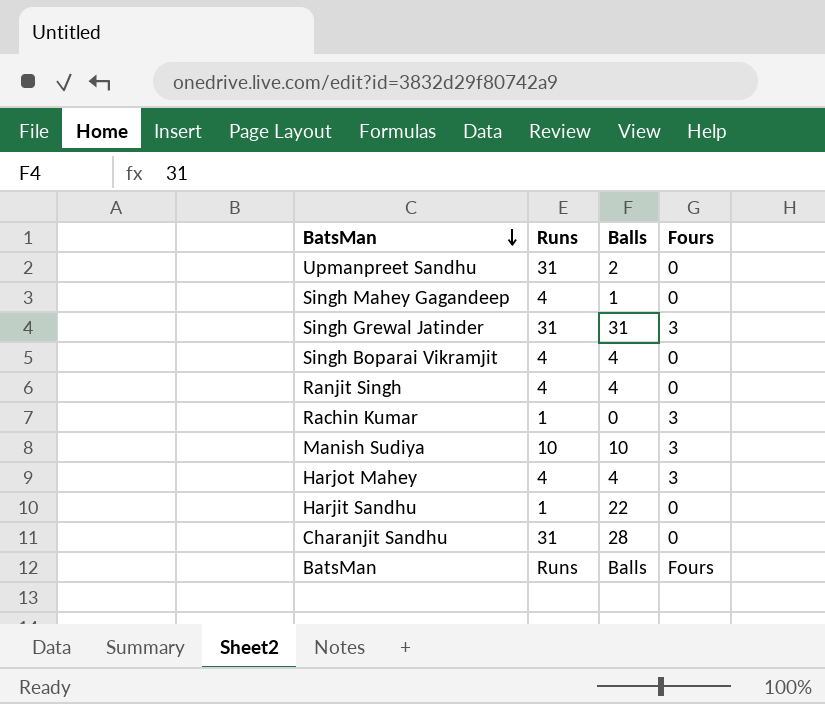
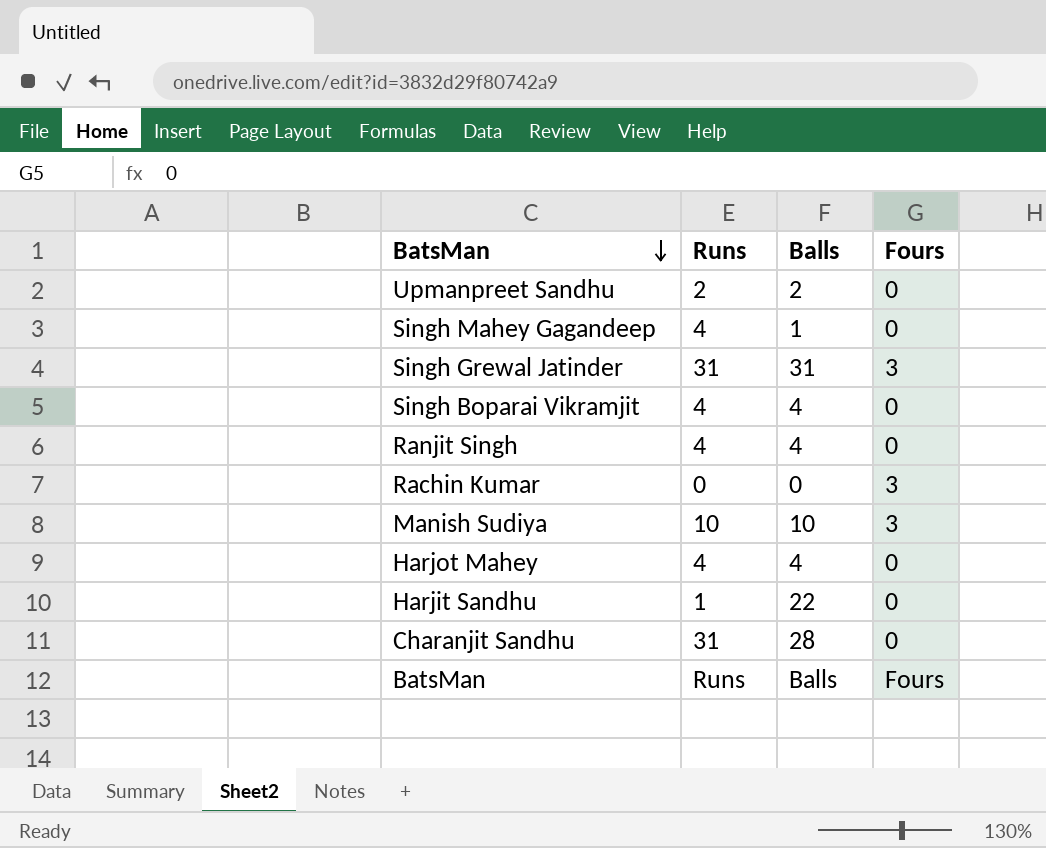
Upmanpreet Sandhu | Runs: 31 -> 2
Rachin Kumar | Runs: 1 -> 0
Harjot Mahey | Fours: 3 -> 0

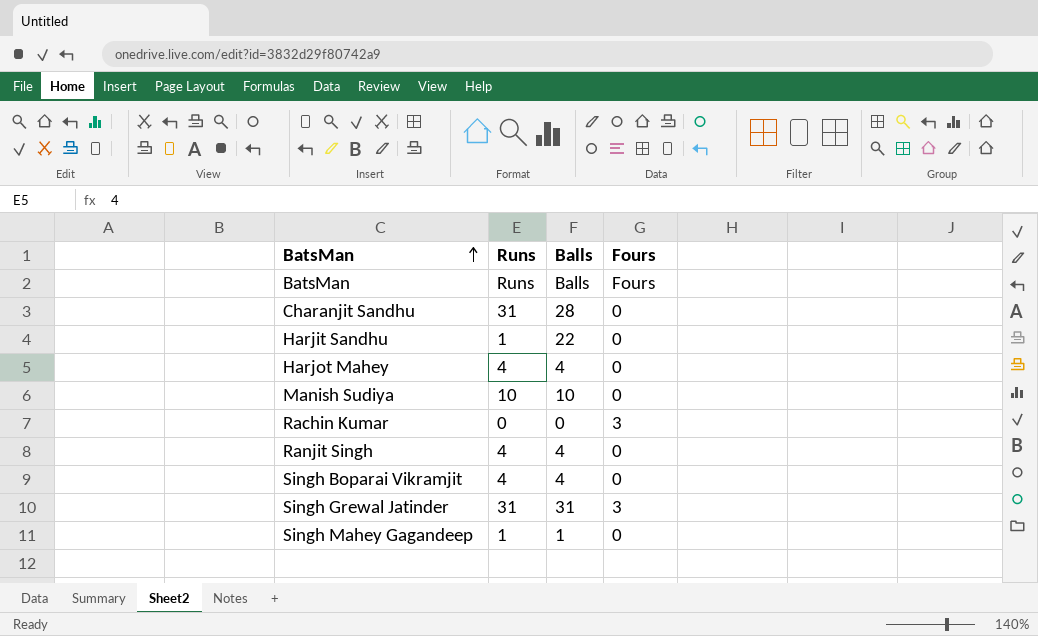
row order: BatsMan descending -> BatsMan ascending
row Upmanpreet Sandhu: 2 | 2 | 0 -> none
Manish Sudiya | Fours: 3 -> 0
Singh Mahey Gagandeep | Runs: 4 -> 1

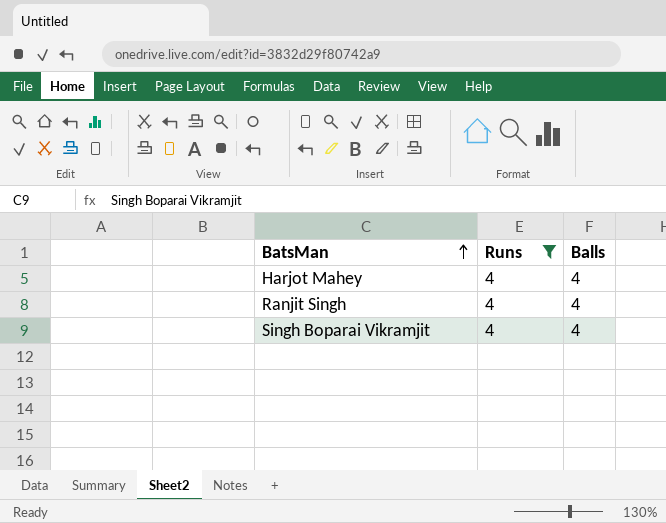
filter: none -> Runs = 4
column Fours | position: 4 -> none

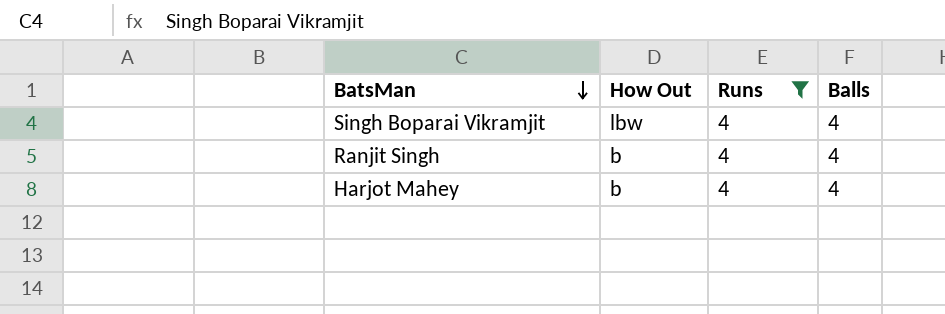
row order: BatsMan ascending -> BatsMan descending
column How Out | position: none -> 2

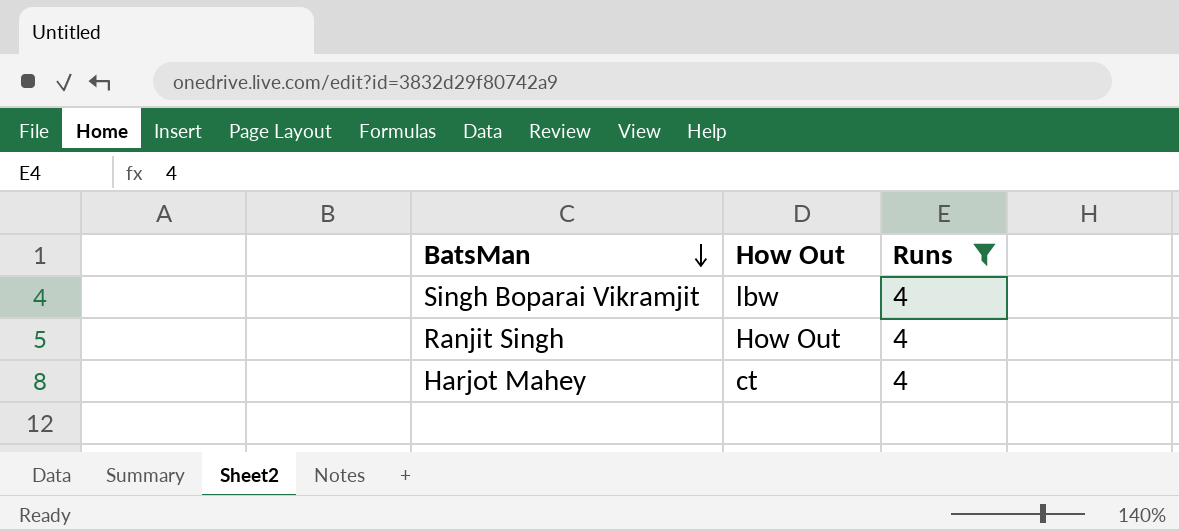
column Balls | position: 4 -> none
Ranjit Singh | How Out: b -> How Out
Harjot Mahey | How Out: b -> ct

